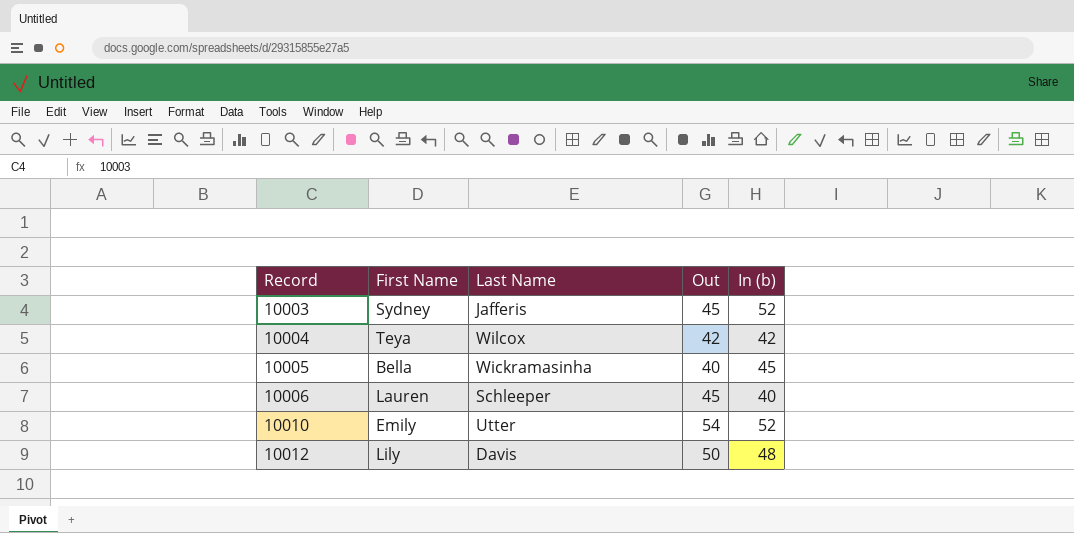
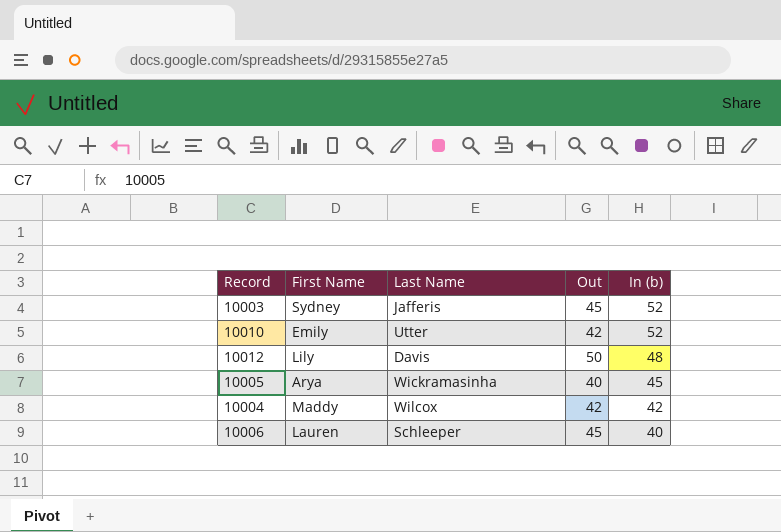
row order: Record ascending -> In (b) descending
10010 | Out: 54 -> 42
10005 | First Name: Bella -> Arya
10004 | First Name: Teya -> Maddy

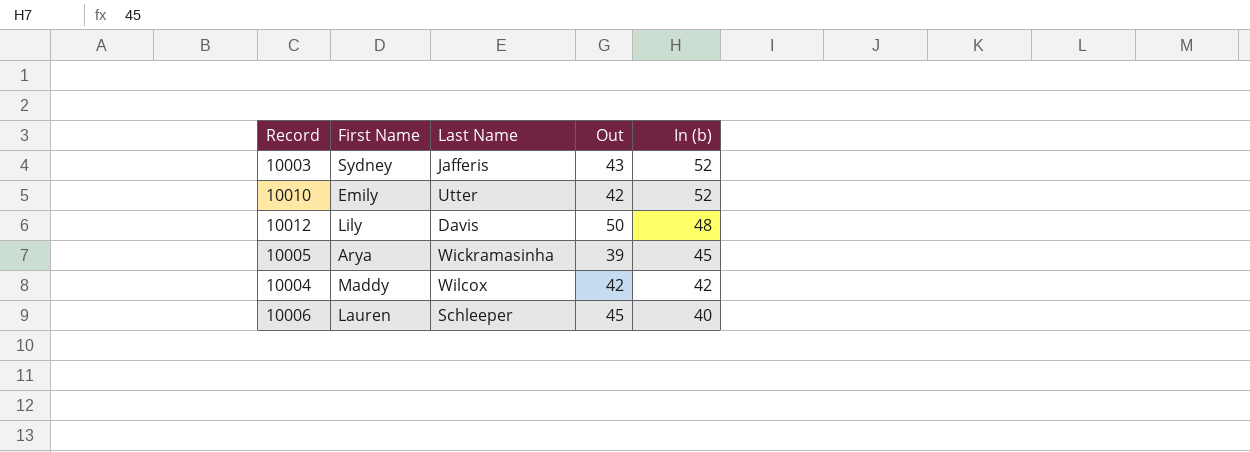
10003 | Out: 45 -> 43
10005 | Out: 40 -> 39

